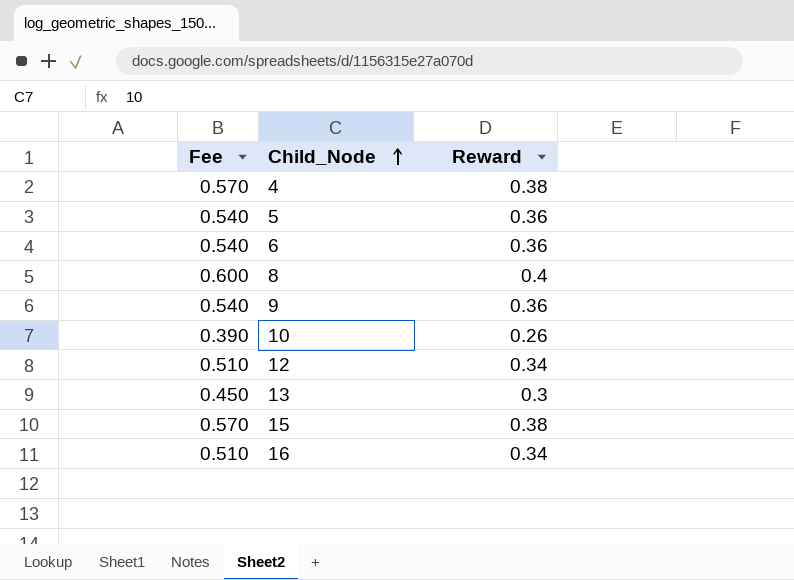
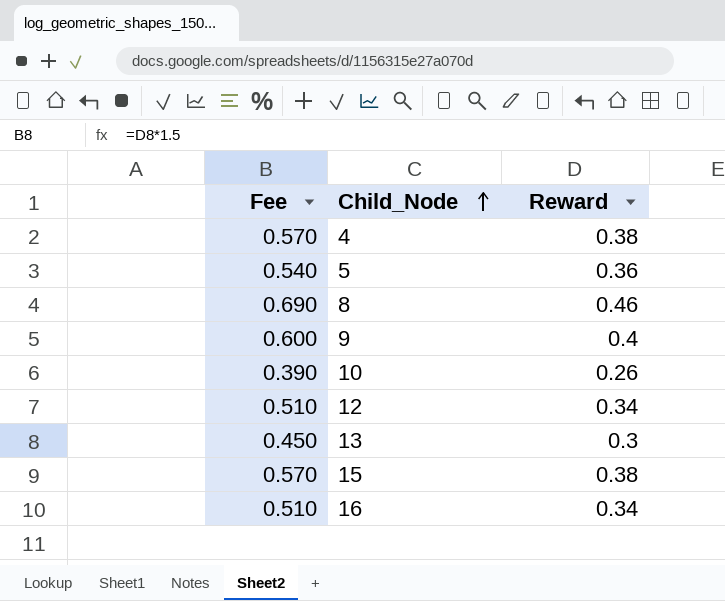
row 6: 0.540 | 0.36 -> none
8 | Fee: 0.600 -> 0.690
8 | Reward: 0.4 -> 0.46
9 | Fee: 0.540 -> 0.600
9 | Reward: 0.36 -> 0.4

